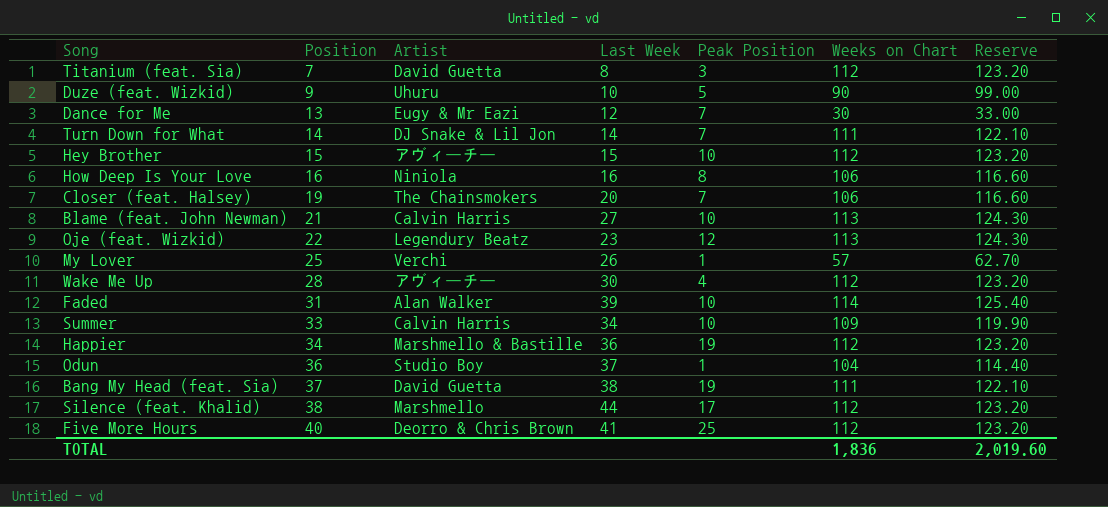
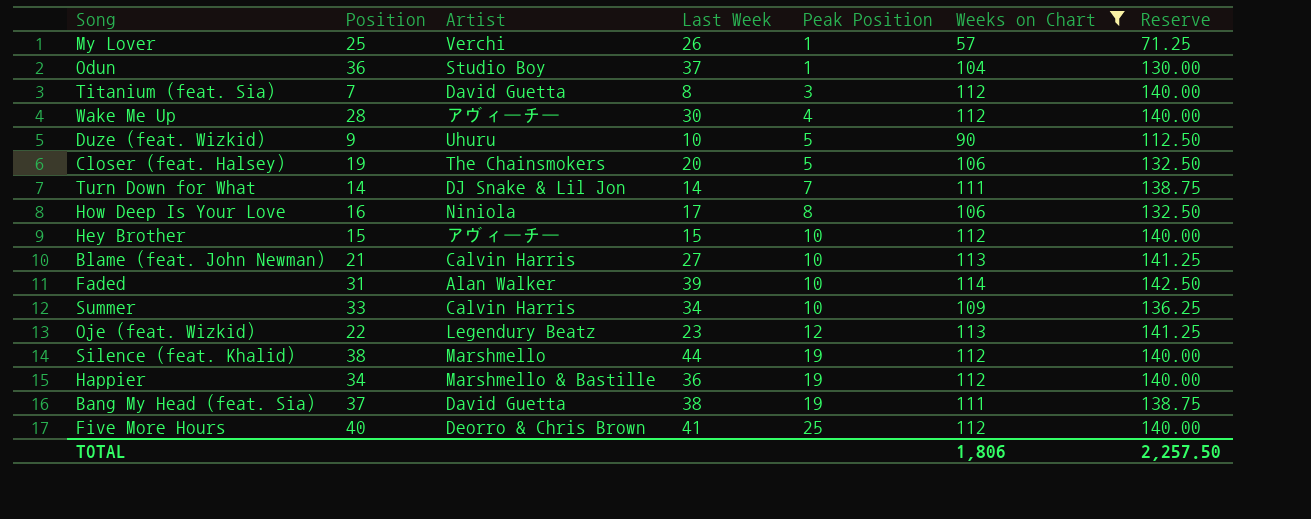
filter: none -> Weeks on Chart != 30
row order: Position ascending -> Peak Position ascending
column Reserve | formula: [Weeks on Chart] * 1.1 -> [Weeks on Chart] * 1.25
Closer (feat. Halsey) | Peak Position: 7 -> 5
How Deep Is Your Love | Last Week: 16 -> 17
Silence (feat. Khalid) | Peak Position: 17 -> 19
TOTAL | Weeks on Chart: 1,836 -> 1,806
TOTAL | Reserve: 2,019.60 -> 2,257.50

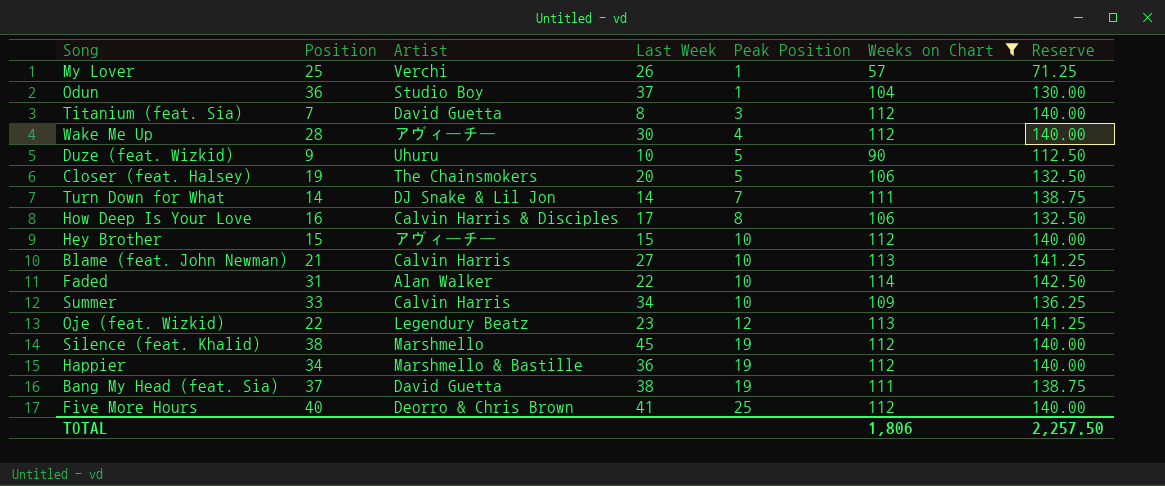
How Deep Is Your Love | Artist: Niniola -> Calvin Harris & Disciples
Faded | Last Week: 39 -> 22
Silence (feat. Khalid) | Last Week: 44 -> 45

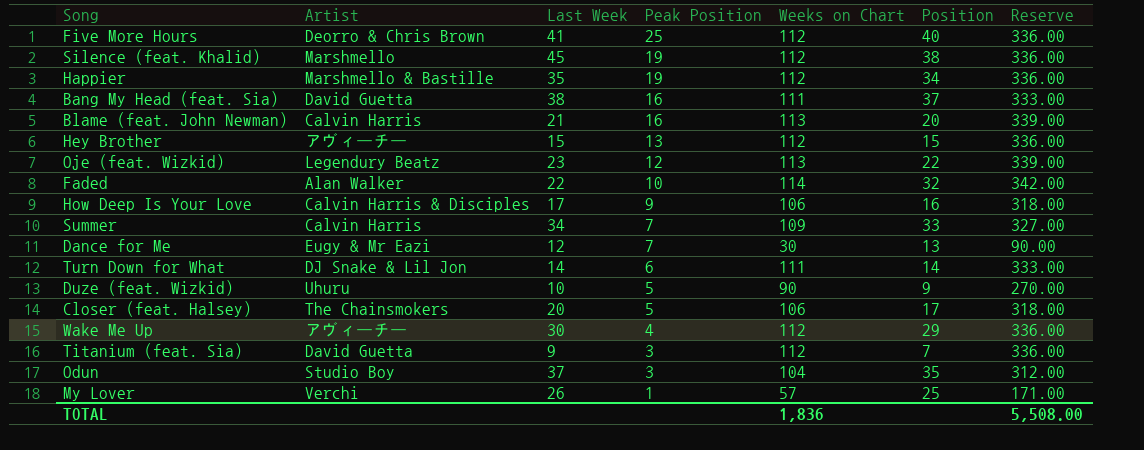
filter: Weeks on Chart != 30 -> none
row order: Peak Position ascending -> Peak Position descending
column Position | position: 2 -> 6
column Reserve | formula: [Weeks on Chart] * 1.25 -> [Weeks on Chart] * 3
Happier | Last Week: 36 -> 35
Bang My Head (feat. Sia) | Peak Position: 19 -> 16
Blame (feat. John Newman) | Last Week: 27 -> 21
Blame (feat. John Newman) | Peak Position: 10 -> 16
Blame (feat. John Newman) | Position: 21 -> 20
Hey Brother | Peak Position: 10 -> 13
Faded | Position: 31 -> 32
How Deep Is Your Love | Peak Position: 8 -> 9
Summer | Peak Position: 10 -> 7
Turn Down for What | Peak Position: 7 -> 6
Closer (feat. Halsey) | Position: 19 -> 17
Wake Me Up | Position: 28 -> 29
Titanium (feat. Sia) | Last Week: 8 -> 9
Odun | Peak Position: 1 -> 3
Odun | Position: 36 -> 35
TOTAL | Weeks on Chart: 1,806 -> 1,836
TOTAL | Reserve: 2,257.50 -> 5,508.00

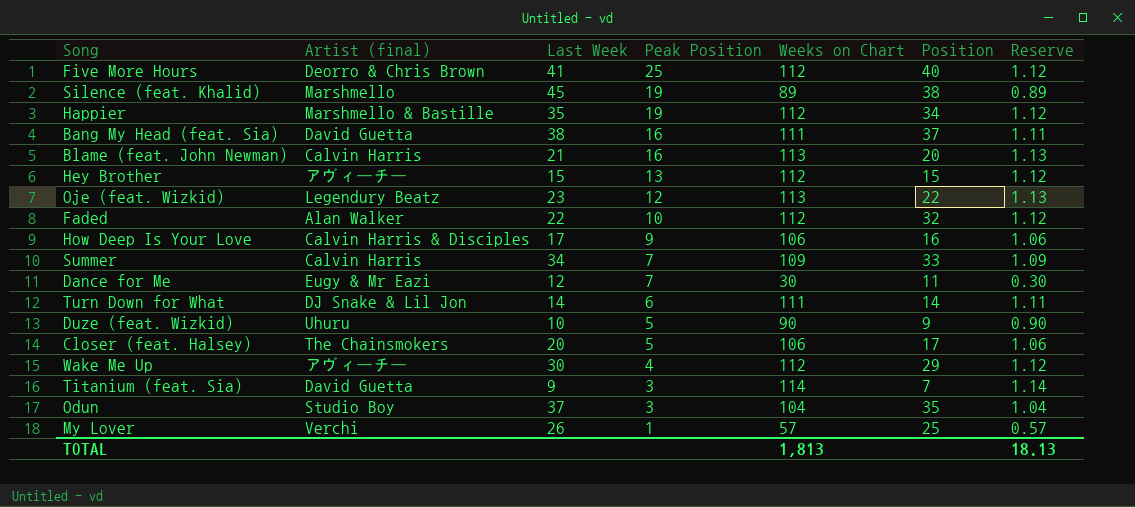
column name: Artist -> Artist (final)
column Reserve | formula: [Weeks on Chart] * 3 -> [Weeks on Chart] * 0.01
Silence (feat. Khalid) | Weeks on Chart: 112 -> 89
Faded | Weeks on Chart: 114 -> 112
Dance for Me | Position: 13 -> 11
Titanium (feat. Sia) | Weeks on Chart: 112 -> 114
TOTAL | Weeks on Chart: 1,836 -> 1,813
TOTAL | Reserve: 5,508.00 -> 18.13

